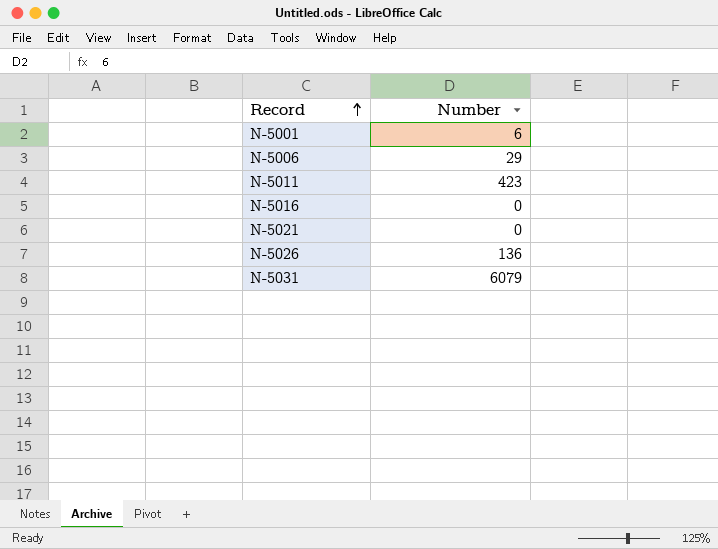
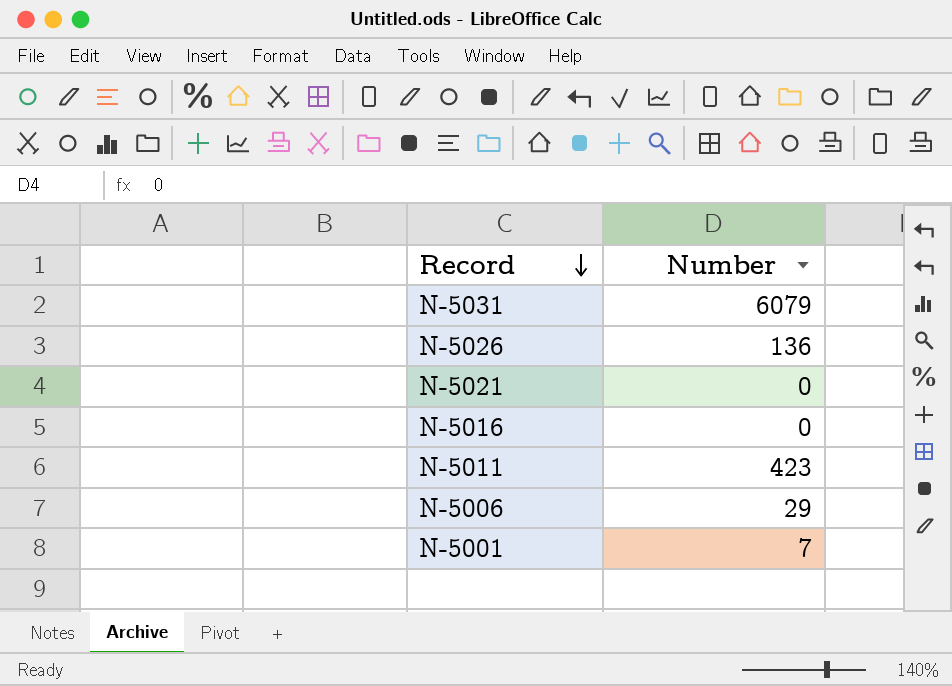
row order: Record ascending -> Record descending
N-5001 | Number: 6 -> 7

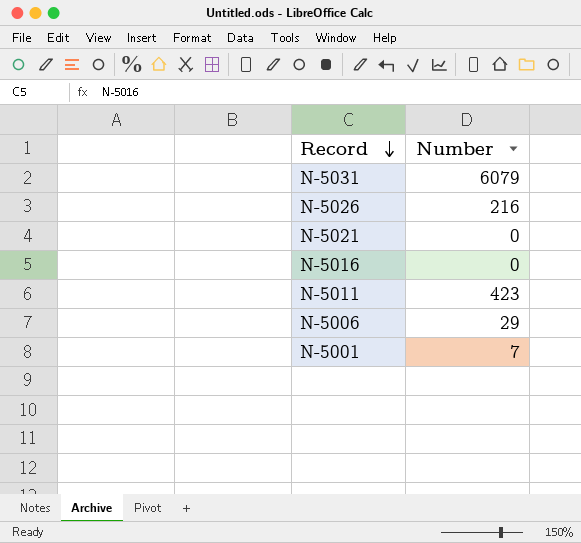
N-5026 | Number: 136 -> 216

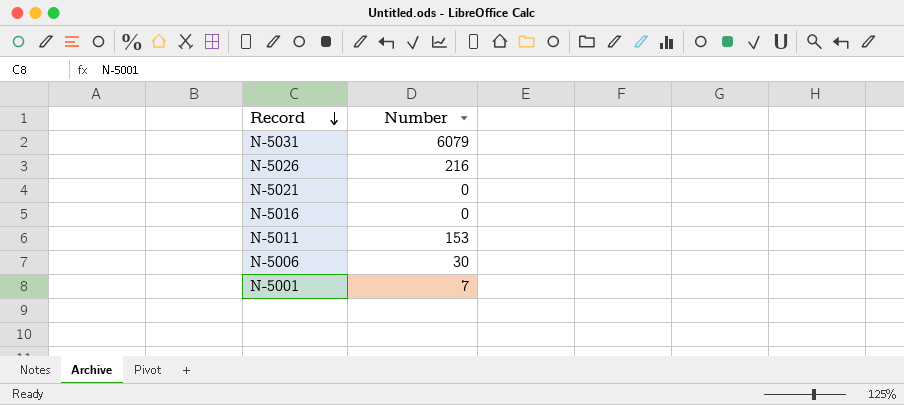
N-5011 | Number: 423 -> 153
N-5006 | Number: 29 -> 30

